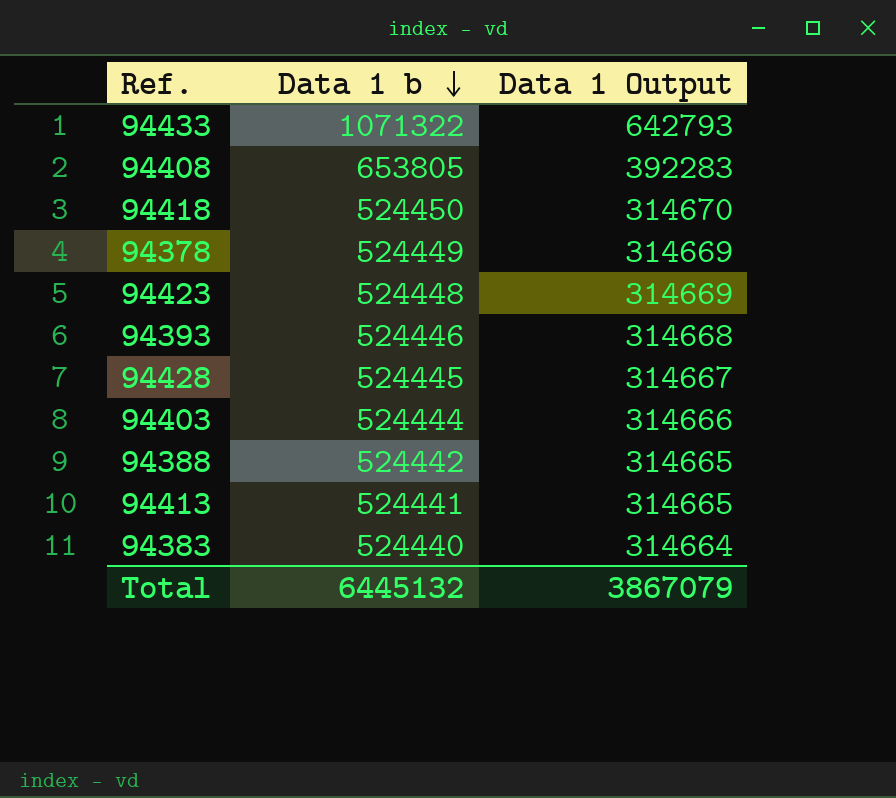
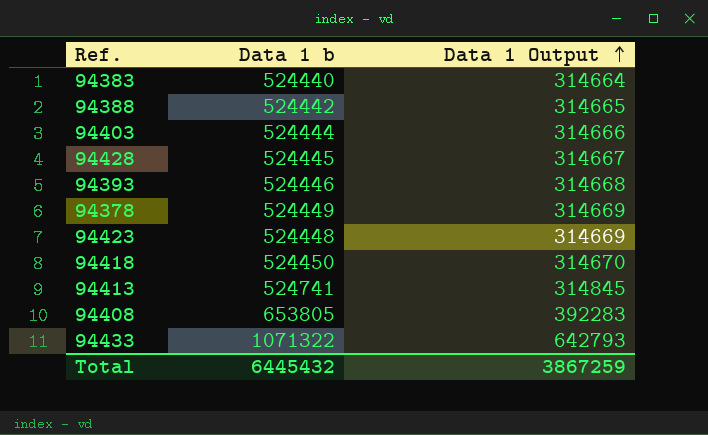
row order: Data 1 b descending -> Data 1 Output ascending
94413 | Data 1 b: 524441 -> 524741
94413 | Data 1 Output: 314665 -> 314845
Total | Data 1 b: 6445132 -> 6445432
Total | Data 1 Output: 3867079 -> 3867259

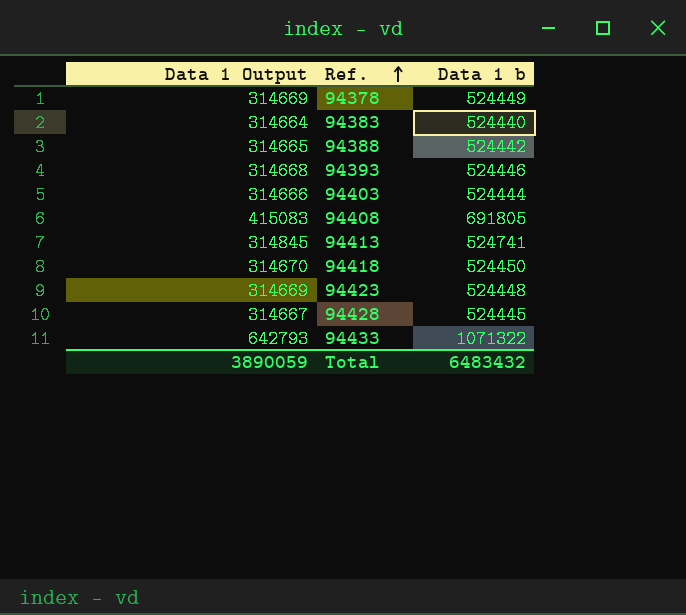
row order: Data 1 Output ascending -> Ref. ascending
column Data 1 Output | position: 3 -> 1
94408 | Data 1 Output: 392283 -> 415083
94408 | Data 1 b: 653805 -> 691805
Total | Data 1 Output: 3867259 -> 3890059
Total | Data 1 b: 6445432 -> 6483432

